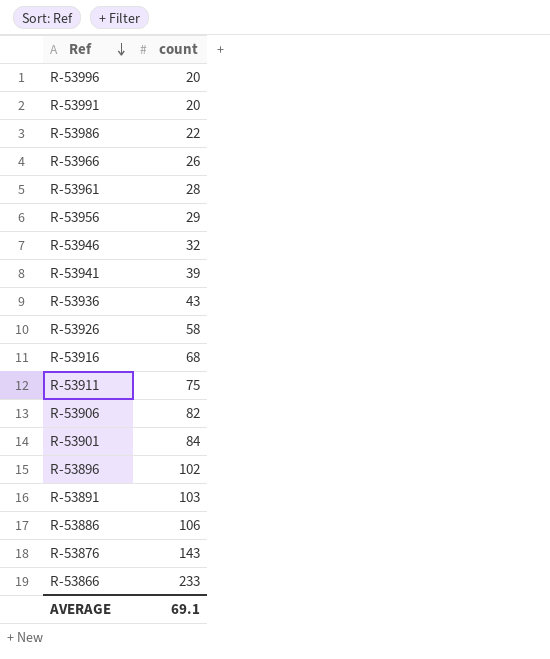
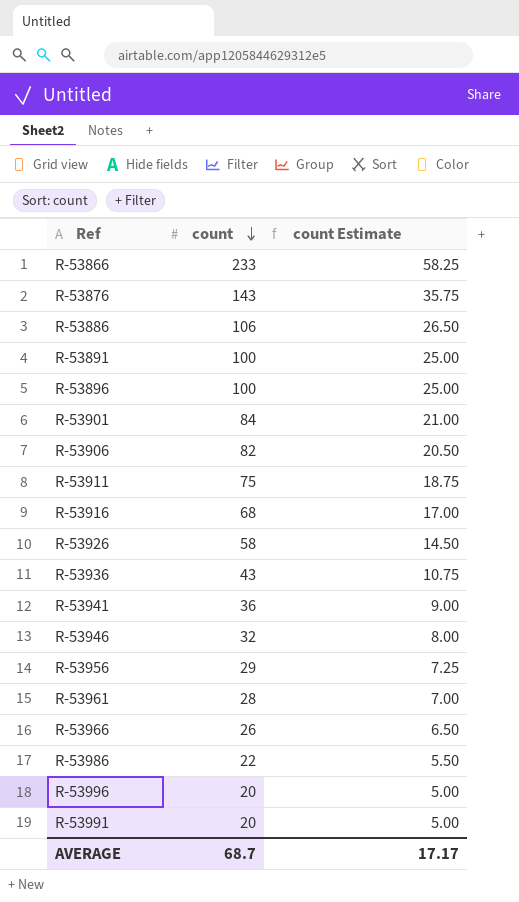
row order: Ref descending -> count descending
column count Estimate | formula: none -> [count] * 0.25
R-53891 | count: 103 -> 100
R-53896 | count: 102 -> 100
R-53941 | count: 39 -> 36
AVERAGE | count: 69.1 -> 68.7

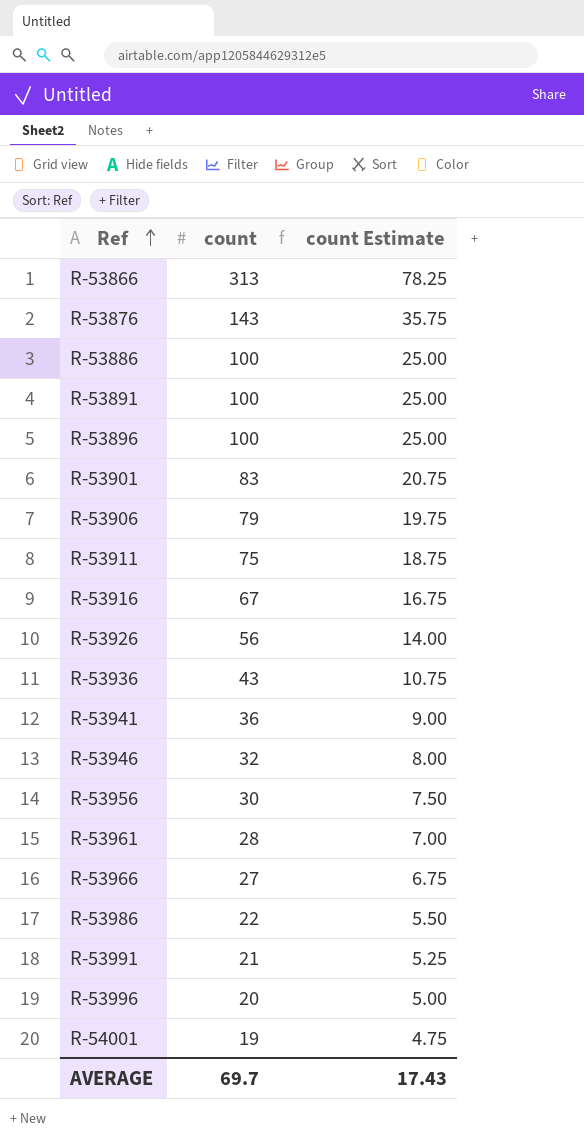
row order: count descending -> Ref ascending
R-53866 | count: 233 -> 313
R-53866 | count Estimate: 58.25 -> 78.25
R-53886 | count: 106 -> 100
R-53886 | count Estimate: 26.50 -> 25.00
R-53901 | count: 84 -> 83
R-53901 | count Estimate: 21.00 -> 20.75
R-53906 | count: 82 -> 79
R-53906 | count Estimate: 20.50 -> 19.75
R-53916 | count: 68 -> 67
R-53916 | count Estimate: 17.00 -> 16.75
R-53926 | count: 58 -> 56
R-53926 | count Estimate: 14.50 -> 14.00
R-53956 | count: 29 -> 30
R-53956 | count Estimate: 7.25 -> 7.50
R-53966 | count: 26 -> 27
R-53966 | count Estimate: 6.50 -> 6.75
R-53991 | count: 20 -> 21
R-53991 | count Estimate: 5.00 -> 5.25
row R-54001: none -> 19 | 4.75
AVERAGE | count: 68.7 -> 69.7
AVERAGE | count Estimate: 17.17 -> 17.43

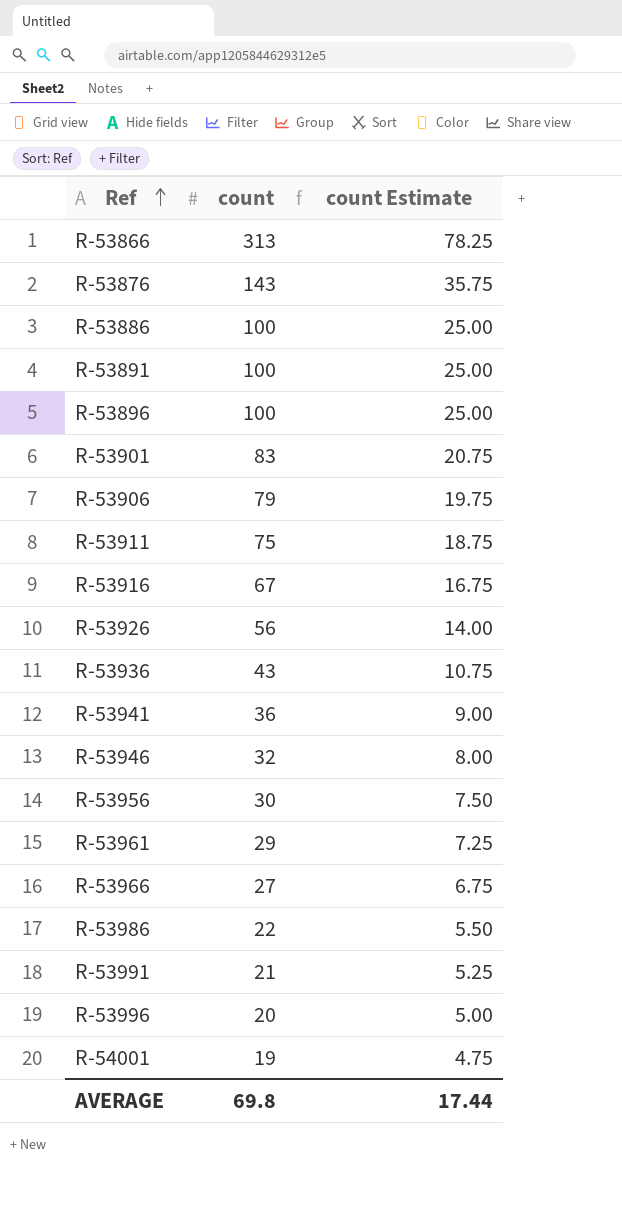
R-53961 | count: 28 -> 29
R-53961 | count Estimate: 7.00 -> 7.25
AVERAGE | count: 69.7 -> 69.8
AVERAGE | count Estimate: 17.43 -> 17.44

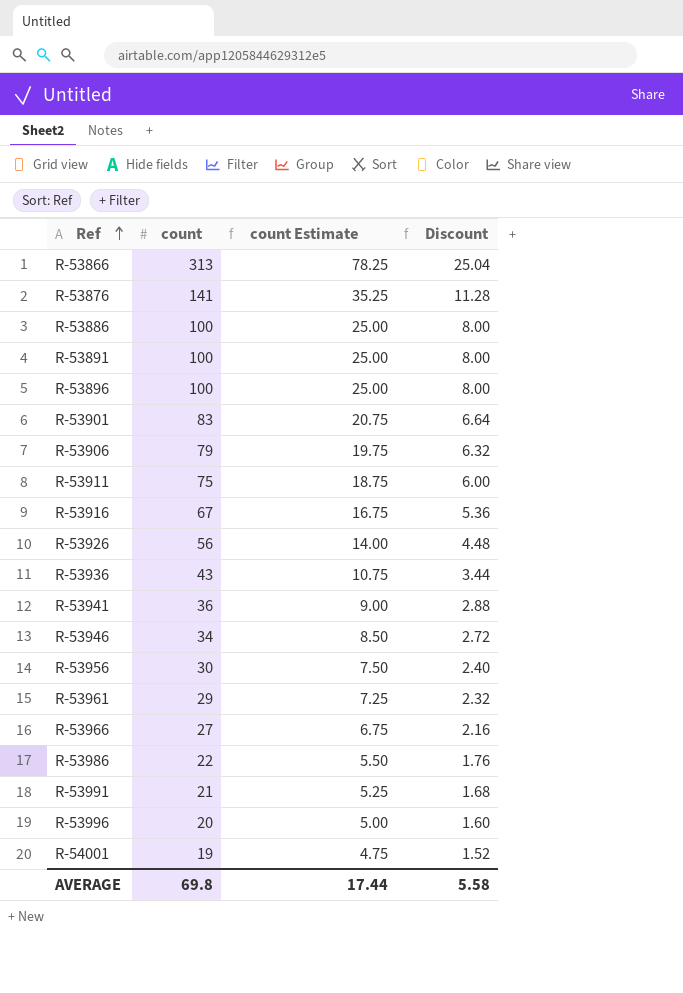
column Discount | formula: none -> [count] * 0.08
R-53876 | count: 143 -> 141
R-53876 | count Estimate: 35.75 -> 35.25
R-53946 | count: 32 -> 34
R-53946 | count Estimate: 8.00 -> 8.50

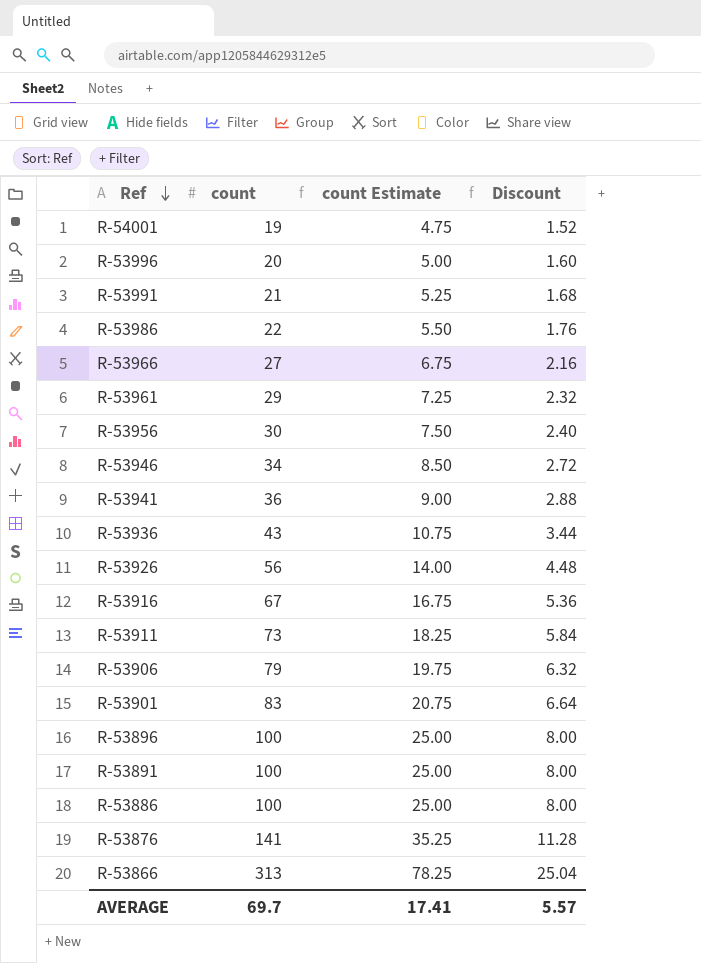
row order: Ref ascending -> Ref descending
R-53911 | count: 75 -> 73
R-53911 | count Estimate: 18.75 -> 18.25
R-53911 | Discount: 6.00 -> 5.84
AVERAGE | count: 69.8 -> 69.7
AVERAGE | count Estimate: 17.44 -> 17.41
AVERAGE | Discount: 5.58 -> 5.57

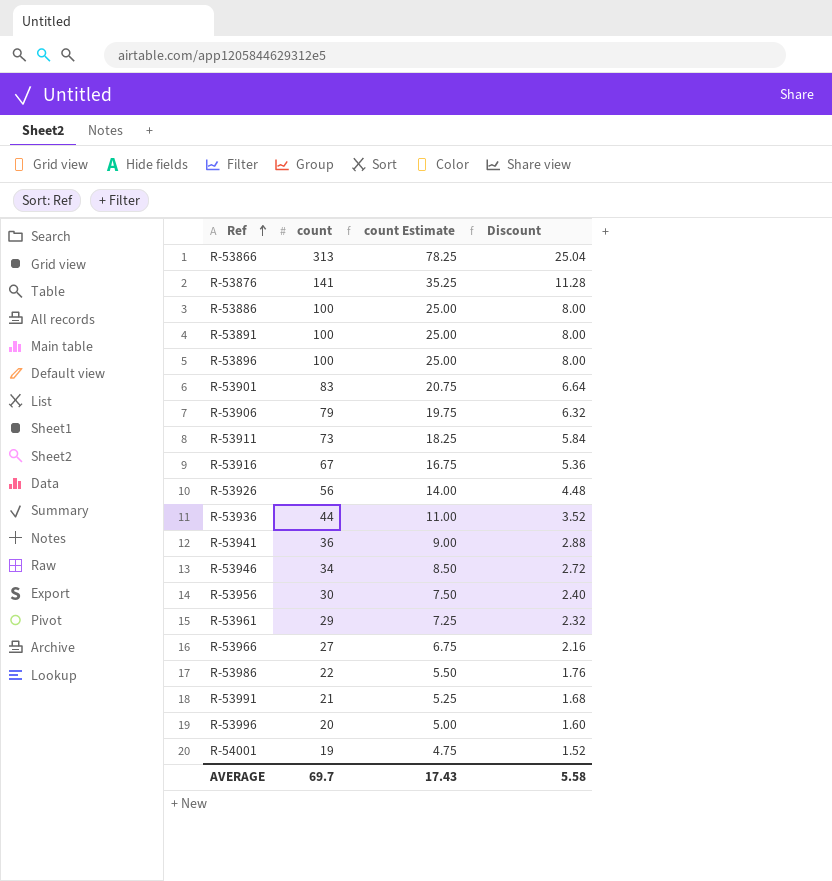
row order: Ref descending -> Ref ascending
R-53936 | count: 43 -> 44
R-53936 | count Estimate: 10.75 -> 11.00
R-53936 | Discount: 3.44 -> 3.52
AVERAGE | count Estimate: 17.41 -> 17.43
AVERAGE | Discount: 5.57 -> 5.58

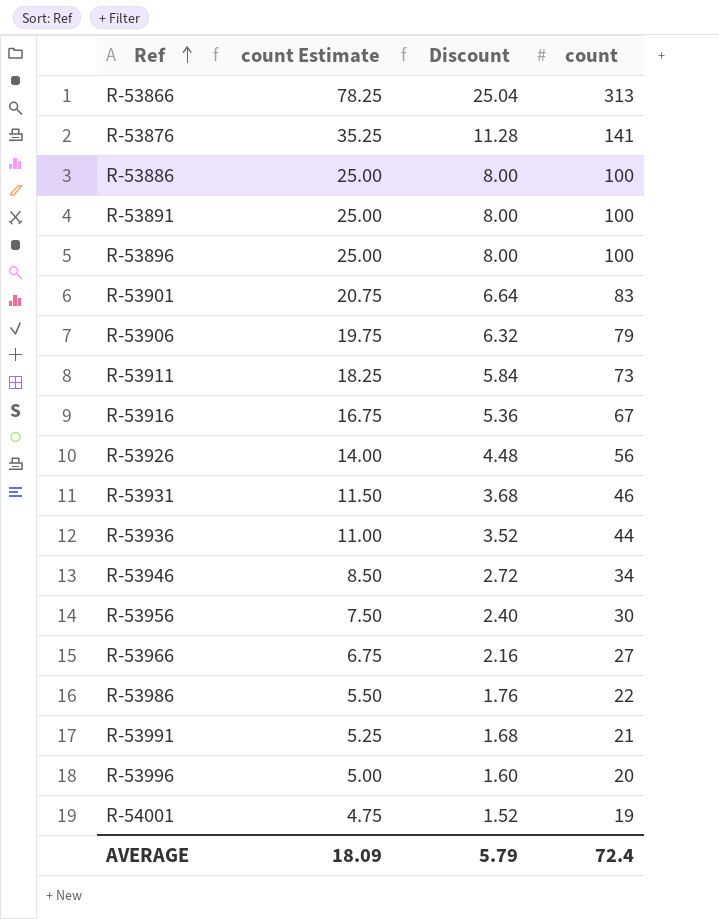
column count | position: 2 -> 4
row R-53941: 36 | 9.00 | 2.88 -> none
row R-53961: 29 | 7.25 | 2.32 -> none
row R-53931: none -> 11.50 | 3.68 | 46
AVERAGE | count Estimate: 17.43 -> 18.09
AVERAGE | Discount: 5.58 -> 5.79
AVERAGE | count: 69.7 -> 72.4

